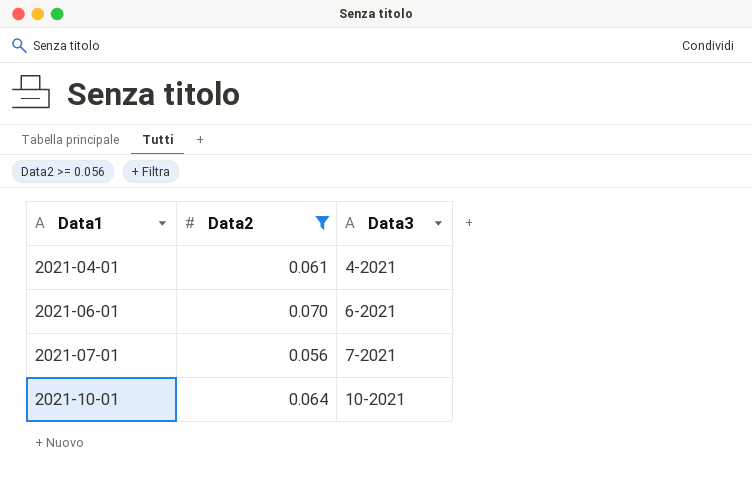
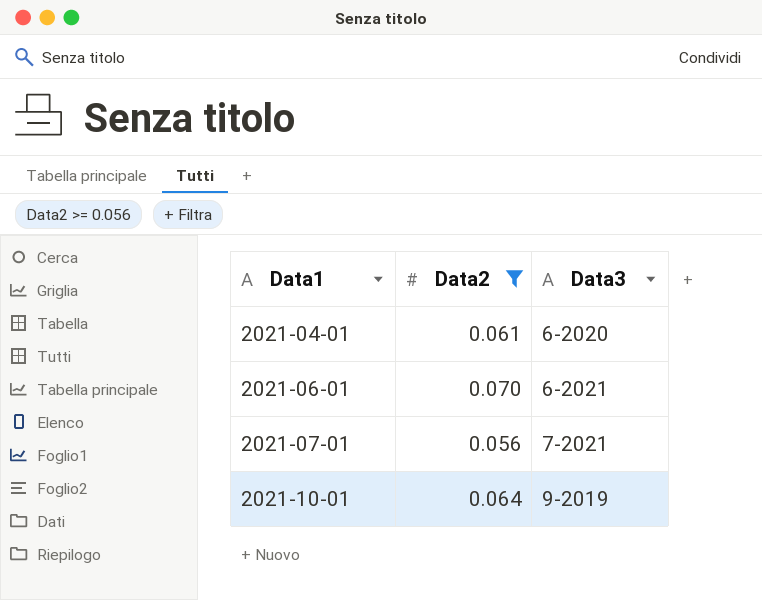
2021-04-01 | Data3: 4-2021 -> 6-2020
2021-10-01 | Data3: 10-2021 -> 9-2019

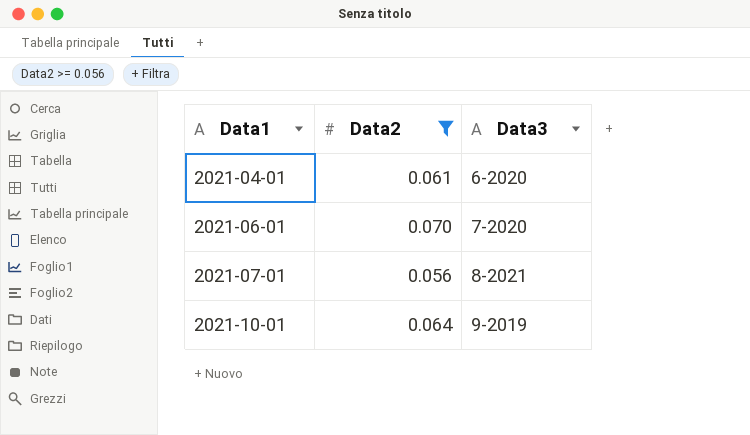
2021-06-01 | Data3: 6-2021 -> 7-2020
2021-07-01 | Data3: 7-2021 -> 8-2021

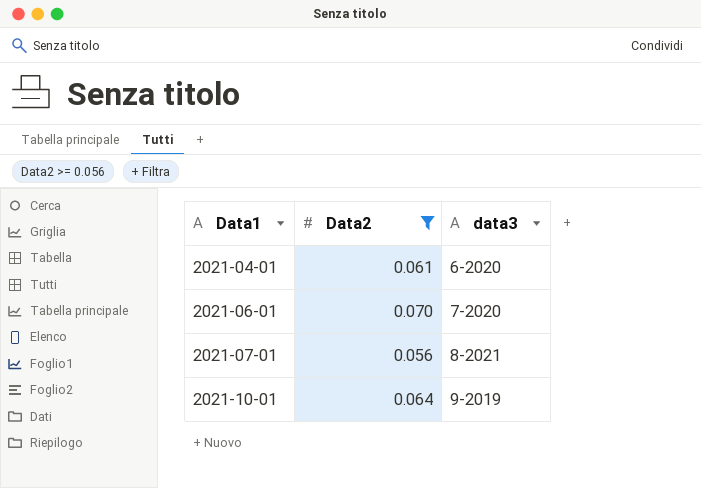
column name: Data3 -> data3

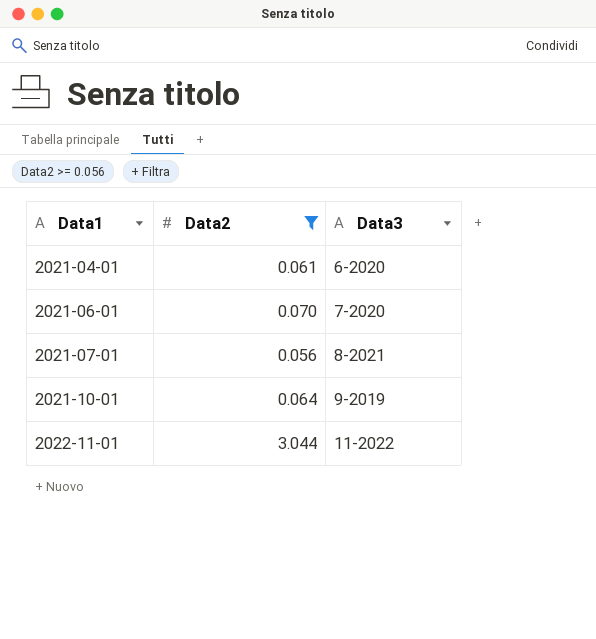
column name: data3 -> Data3
row 2022-11-01: none -> 3.044 | 11-2022

